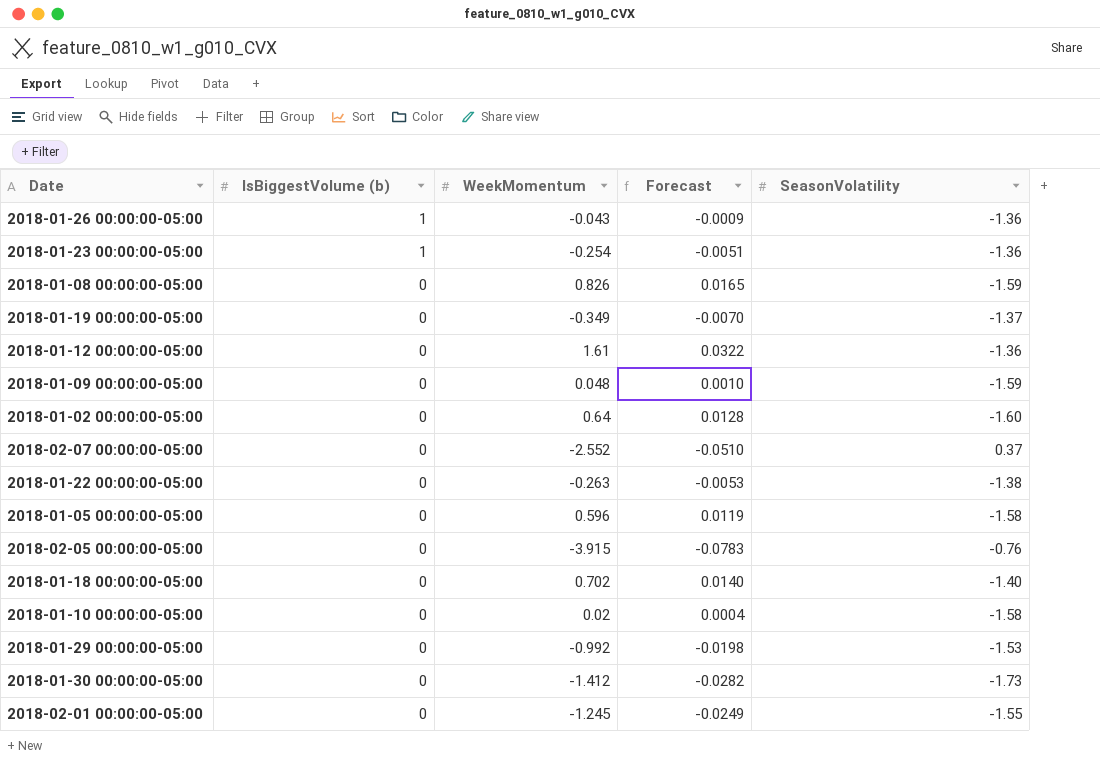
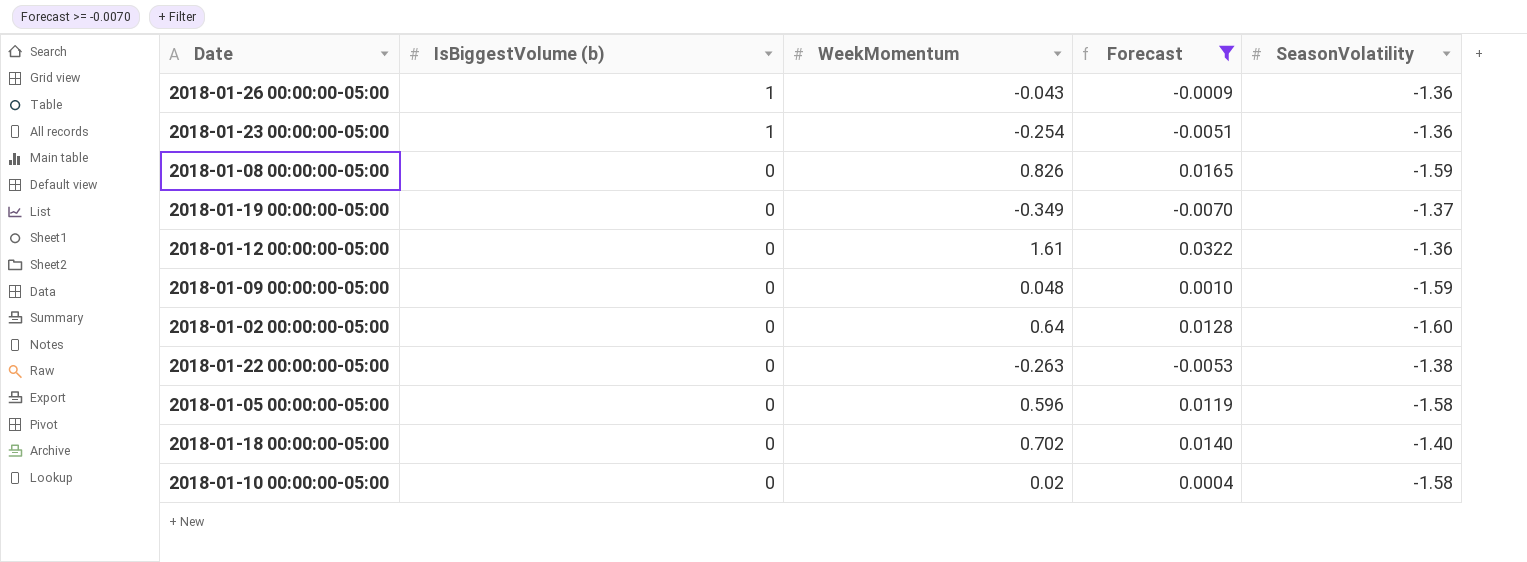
filter: none -> Forecast >= -0.0070

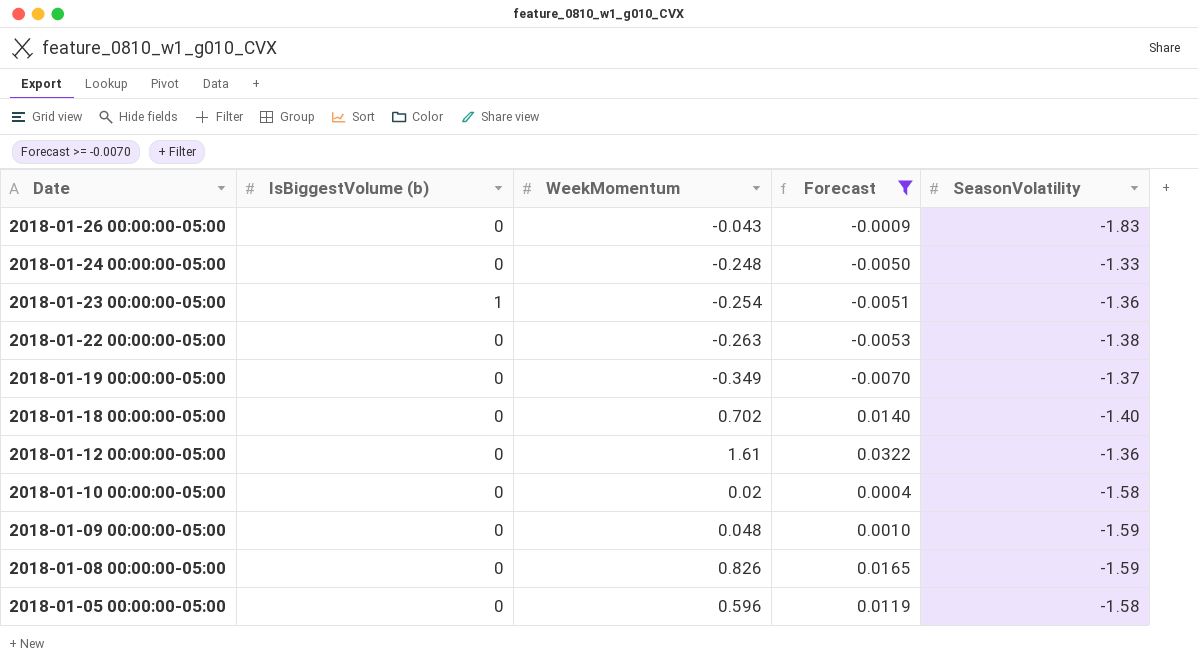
row order: IsBiggestVolume (b) descending -> Date descending
row 2018-01-02 00:00:00-05:00: 0 | 0.64 | 0.0128 | -1.60 -> none
2018-01-26 00:00:00-05:00 | IsBiggestVolume (b): 1 -> 0
2018-01-26 00:00:00-05:00 | SeasonVolatility: -1.36 -> -1.83
row 2018-01-24 00:00:00-05:00: none -> 0 | -0.248 | -0.0050 | -1.33

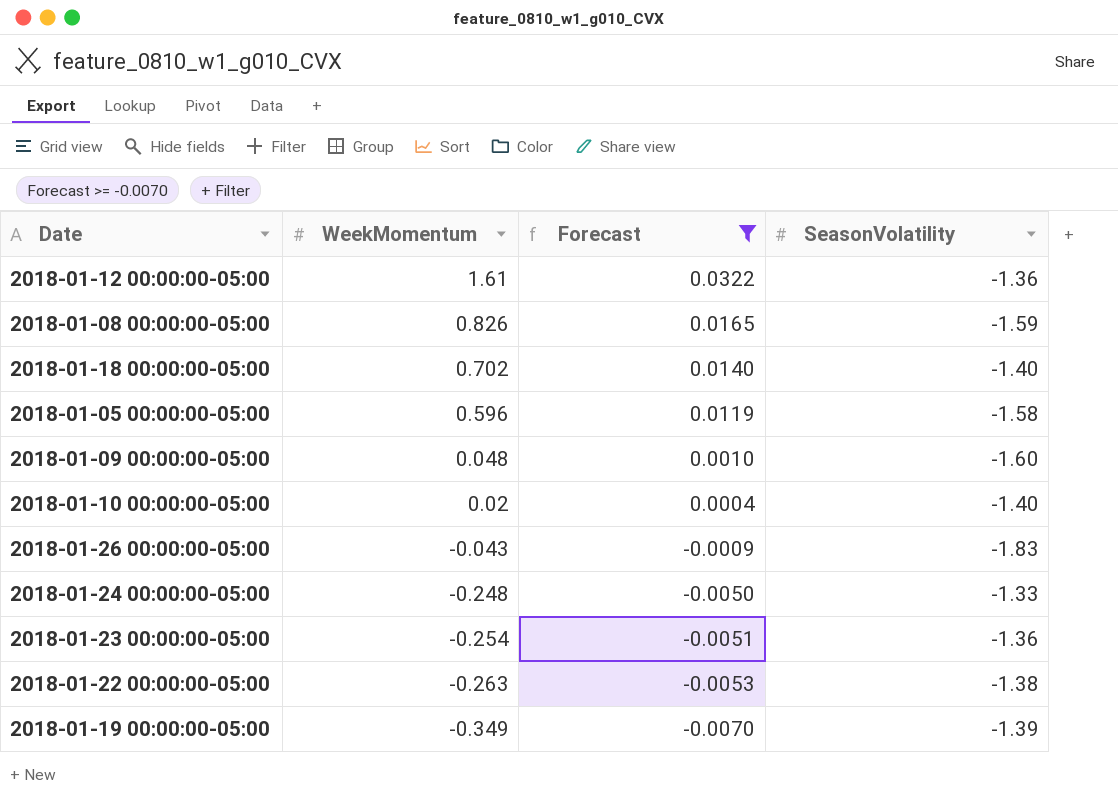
row order: Date descending -> WeekMomentum descending
column IsBiggestVolume (b) | position: 2 -> none
2018-01-09 00:00:00-05:00 | SeasonVolatility: -1.59 -> -1.60
2018-01-10 00:00:00-05:00 | SeasonVolatility: -1.58 -> -1.40
2018-01-19 00:00:00-05:00 | SeasonVolatility: -1.37 -> -1.39

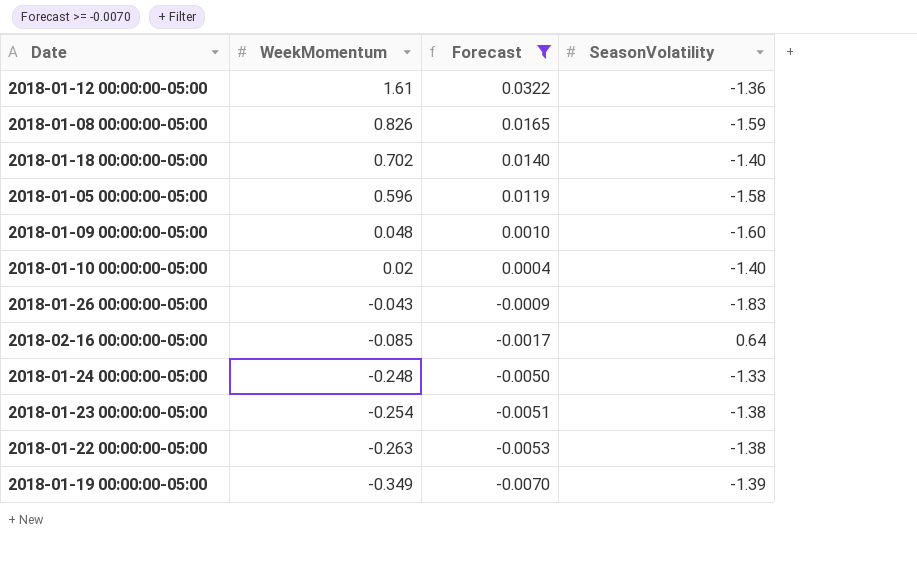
row 2018-02-16 00:00:00-05:00: none -> -0.085 | -0.0017 | 0.64
2018-01-23 00:00:00-05:00 | SeasonVolatility: -1.36 -> -1.38

